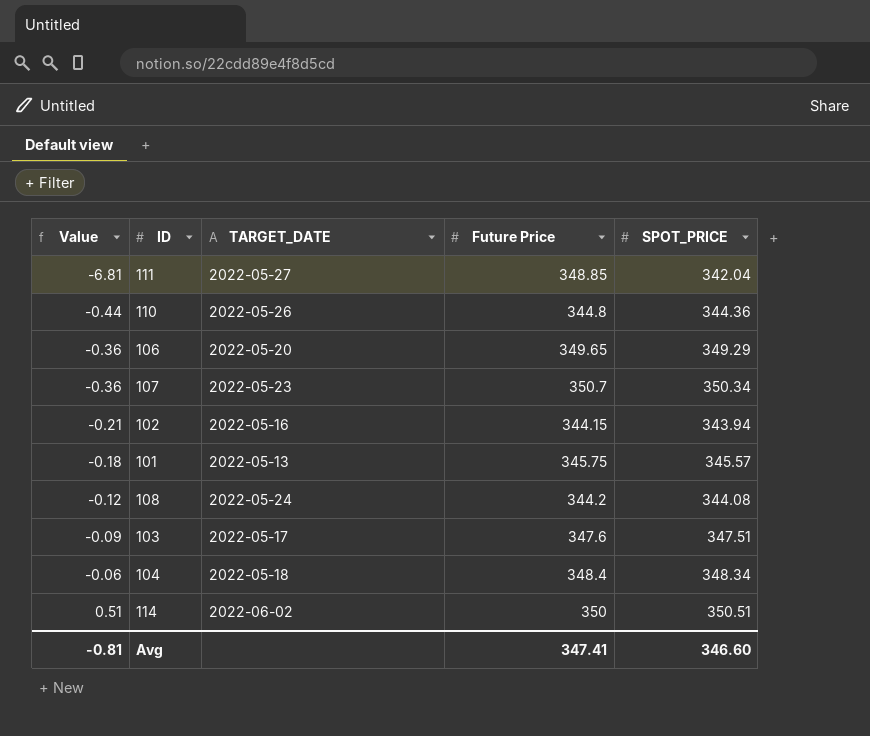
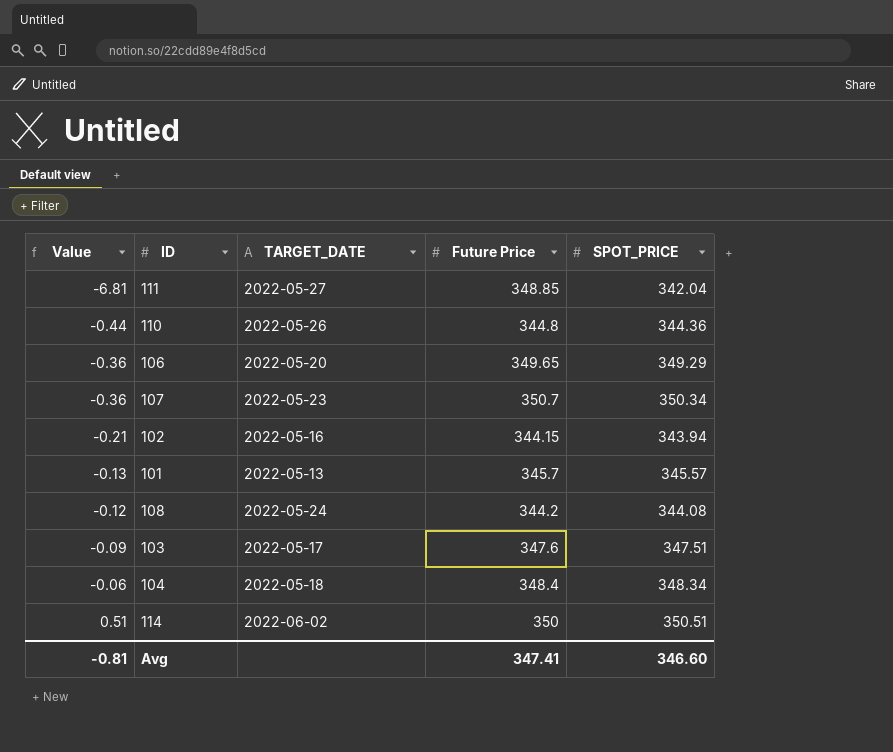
101 | Value: -0.18 -> -0.13
101 | Future Price: 345.75 -> 345.7

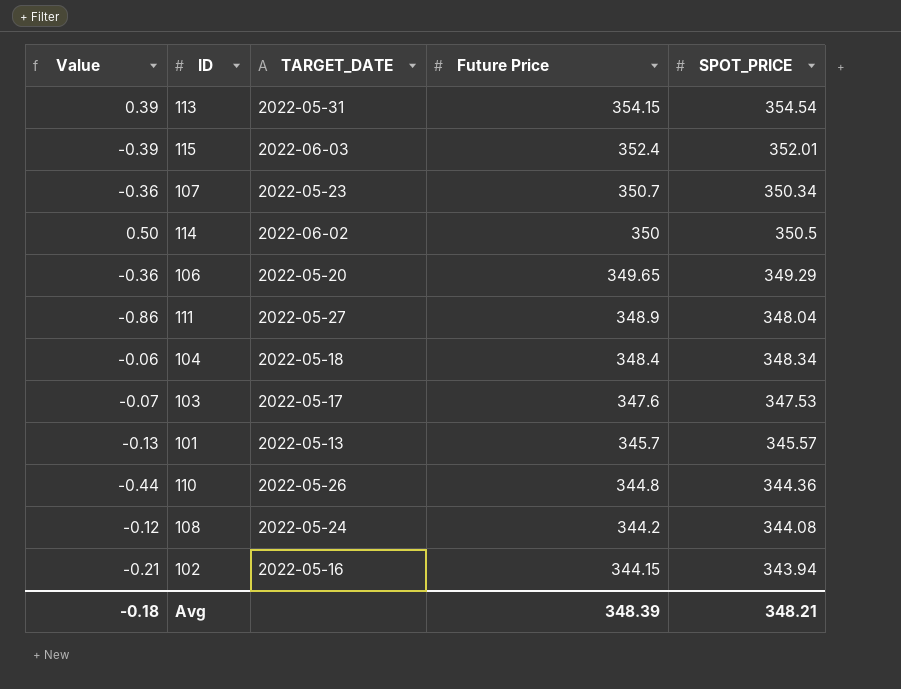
row order: Value ascending -> Future Price descending
row 113: none -> 0.39 | 2022-05-31 | 354.15 | 354.54
row 115: none -> -0.39 | 2022-06-03 | 352.4 | 352.01
114 | Value: 0.51 -> 0.50
114 | SPOT_PRICE: 350.51 -> 350.5
111 | Value: -6.81 -> -0.86
111 | Future Price: 348.85 -> 348.9
111 | SPOT_PRICE: 342.04 -> 348.04
103 | Value: -0.09 -> -0.07
103 | SPOT_PRICE: 347.51 -> 347.53
Avg | Value: -0.81 -> -0.18
Avg | Future Price: 347.41 -> 348.39
Avg | SPOT_PRICE: 346.60 -> 348.21

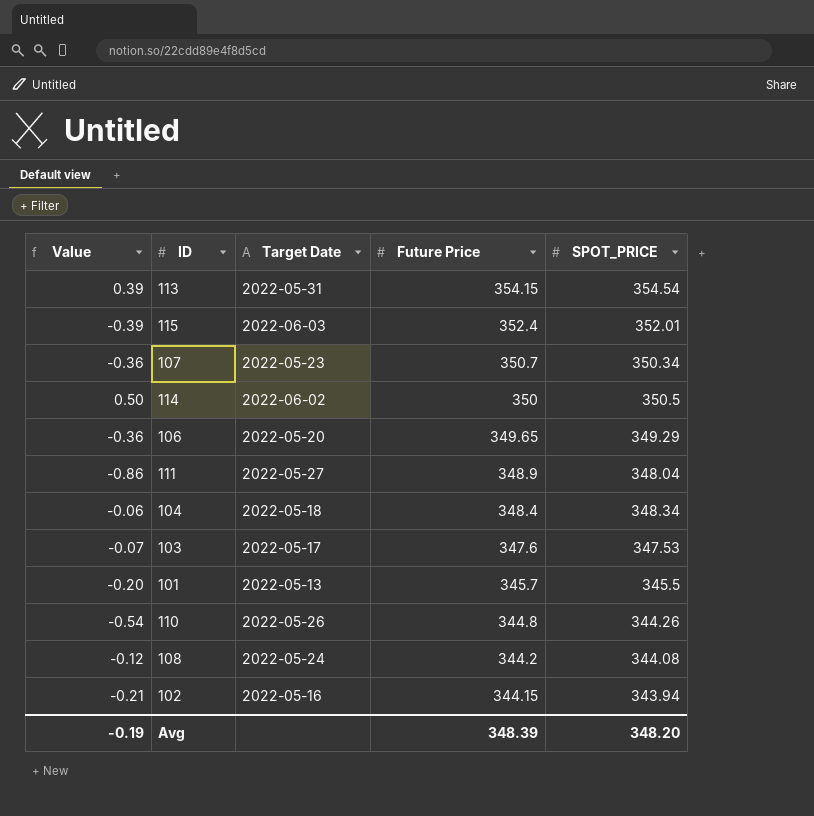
column name: TARGET_DATE -> Target Date
101 | Value: -0.13 -> -0.20
101 | SPOT_PRICE: 345.57 -> 345.5
110 | Value: -0.44 -> -0.54
110 | SPOT_PRICE: 344.36 -> 344.26
Avg | Value: -0.18 -> -0.19
Avg | SPOT_PRICE: 348.21 -> 348.20

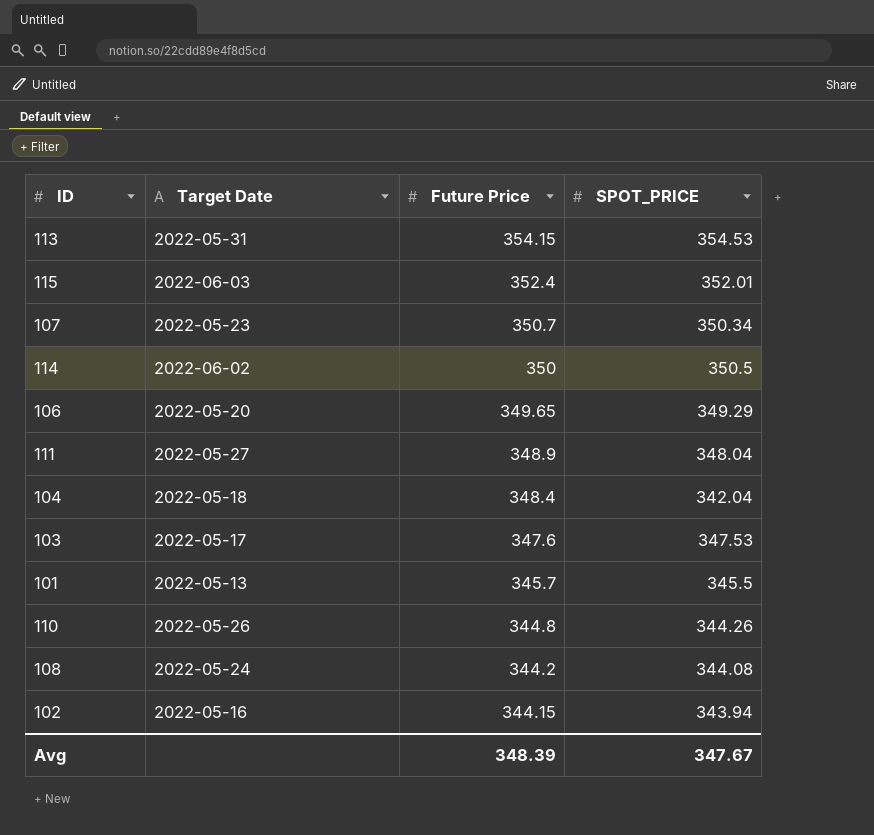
column Value | formula: [SPOT_PRICE] - [Future Price] -> none
113 | SPOT_PRICE: 354.54 -> 354.53
104 | SPOT_PRICE: 348.34 -> 342.04
Avg | SPOT_PRICE: 348.20 -> 347.67

